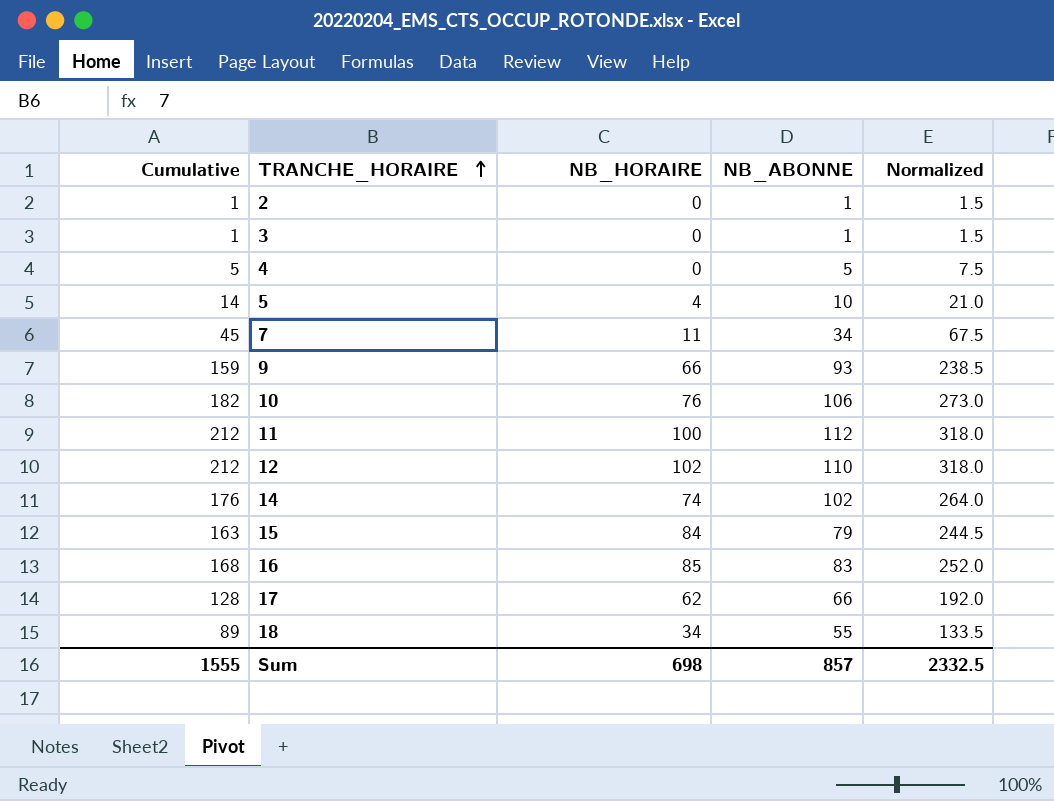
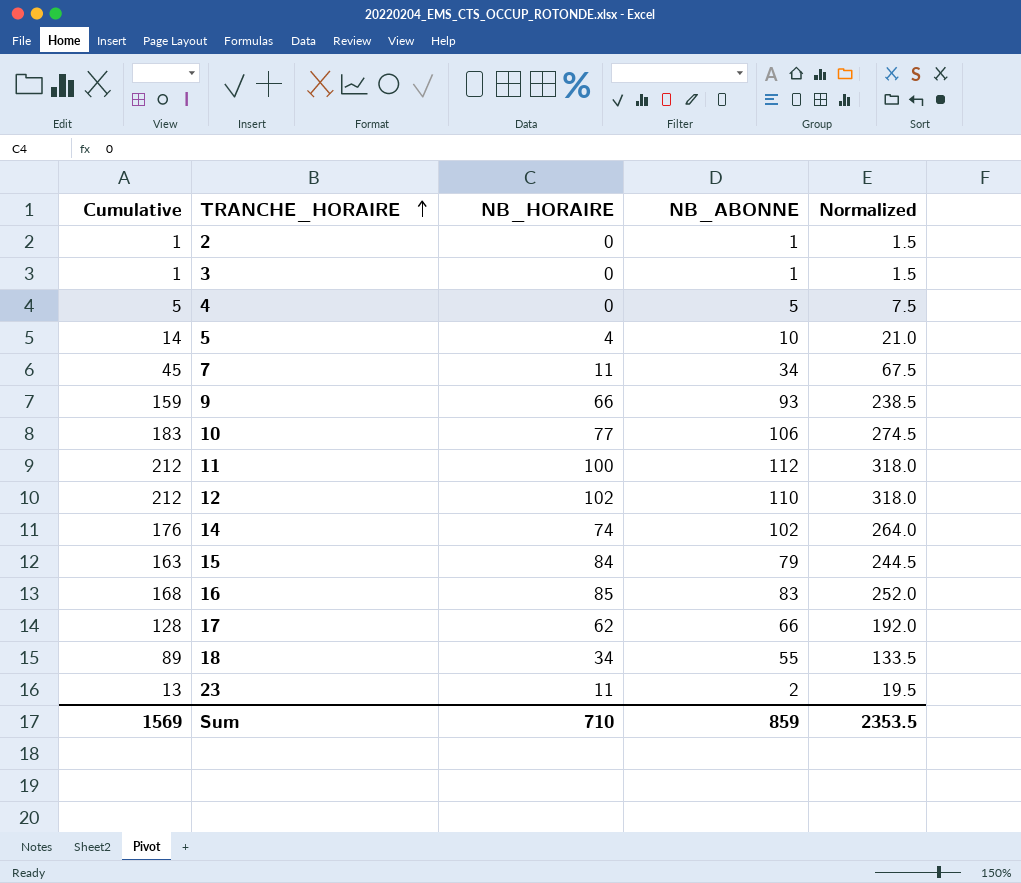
10 | Cumulative: 182 -> 183
10 | NB_HORAIRE: 76 -> 77
10 | Normalized: 273.0 -> 274.5
row 23: none -> 13 | 11 | 2 | 19.5
Sum | Cumulative: 1555 -> 1569
Sum | NB_HORAIRE: 698 -> 710
Sum | NB_ABONNE: 857 -> 859
Sum | Normalized: 2332.5 -> 2353.5

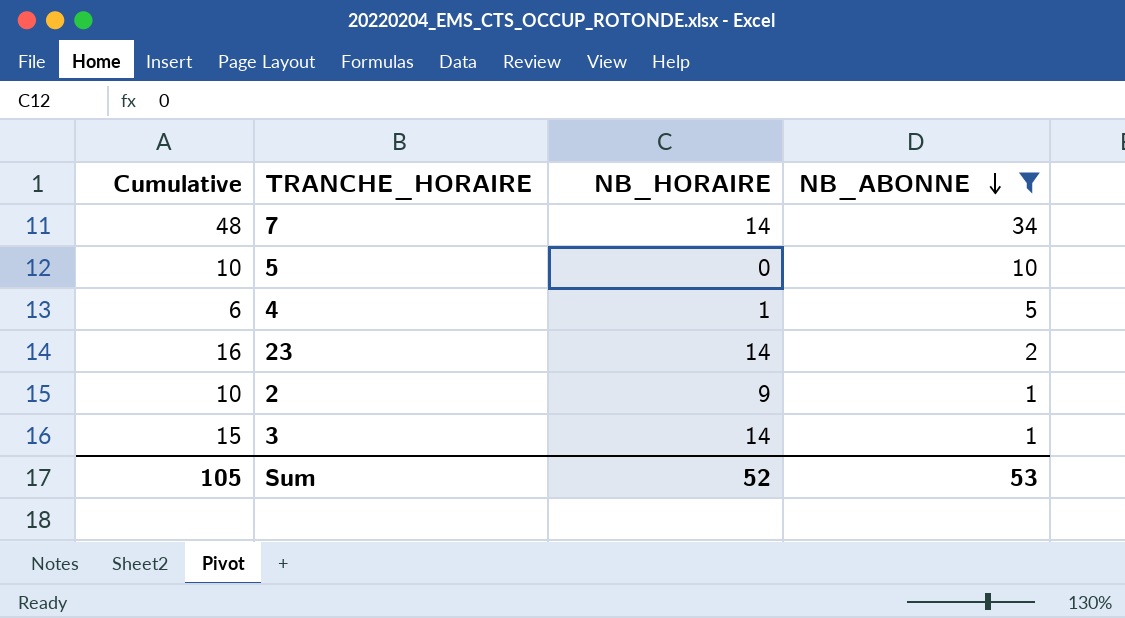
filter: none -> NB_ABONNE <= 34
row order: TRANCHE_HORAIRE ascending -> NB_ABONNE descending
column Normalized | formula: [Cumulative] * 1.5 -> none
7 | Cumulative: 45 -> 48
7 | NB_HORAIRE: 11 -> 14
5 | Cumulative: 14 -> 10
5 | NB_HORAIRE: 4 -> 0
4 | Cumulative: 5 -> 6
4 | NB_HORAIRE: 0 -> 1
23 | Cumulative: 13 -> 16
23 | NB_HORAIRE: 11 -> 14
2 | Cumulative: 1 -> 10
2 | NB_HORAIRE: 0 -> 9
3 | Cumulative: 1 -> 15
3 | NB_HORAIRE: 0 -> 14
Sum | Cumulative: 1569 -> 105
Sum | NB_HORAIRE: 710 -> 52
Sum | NB_ABONNE: 859 -> 53

